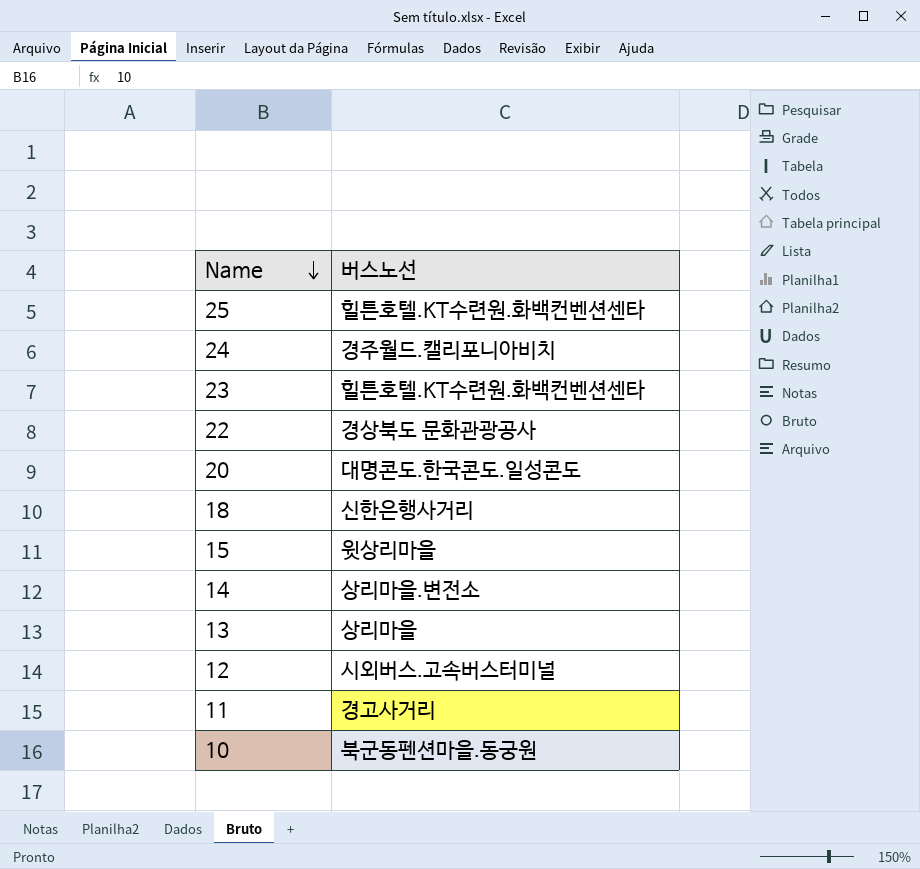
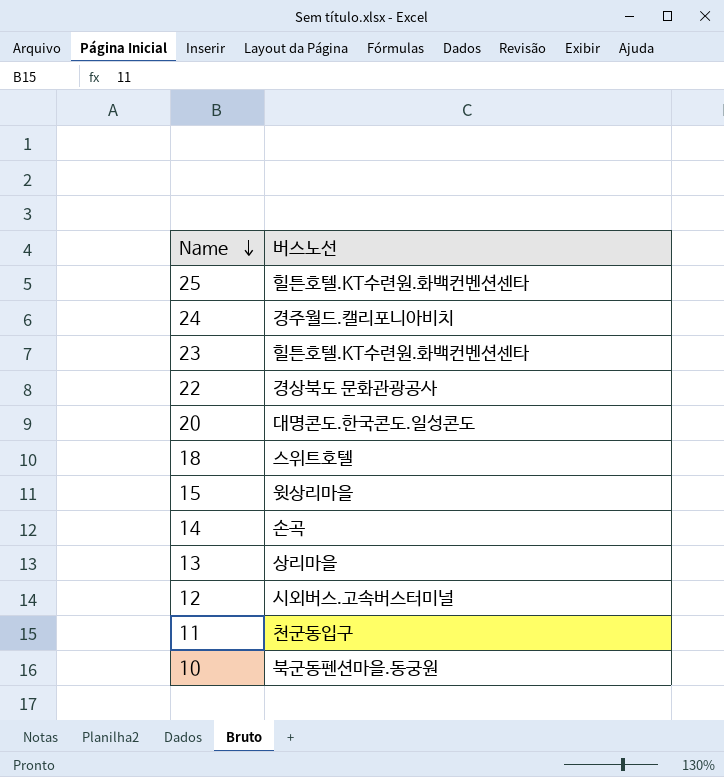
18 | 버스노선: 신한은행사거리 -> 스위트호텔
14 | 버스노선: 상리마을.변전소 -> 손곡
11 | 버스노선: 경고사거리 -> 천군동입구

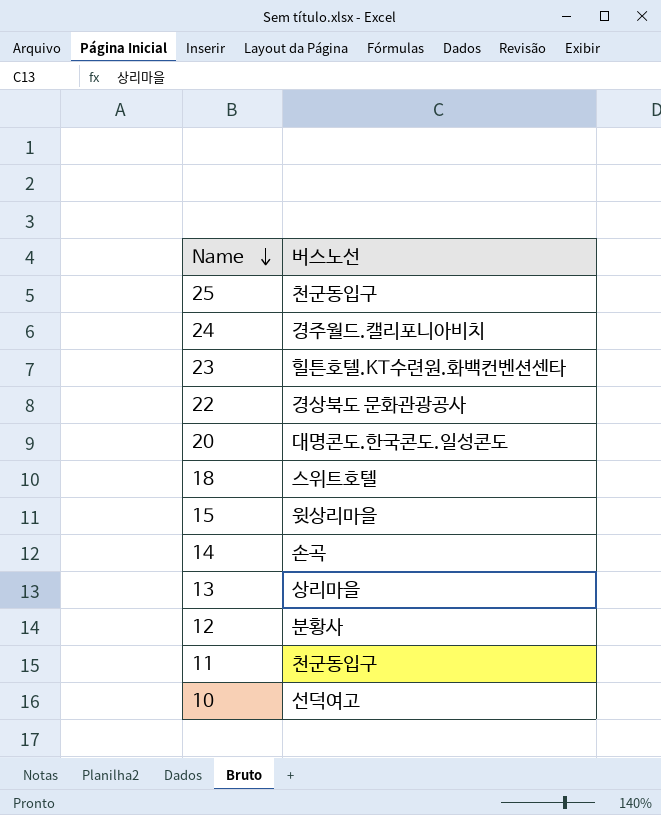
25 | 버스노선: 힐튼호텔.KT수련원.화백컨벤션센타 -> 천군동입구
12 | 버스노선: 시외버스.고속버스터미널 -> 분황사
10 | 버스노선: 북군동펜션마을.동궁원 -> 선덕여고

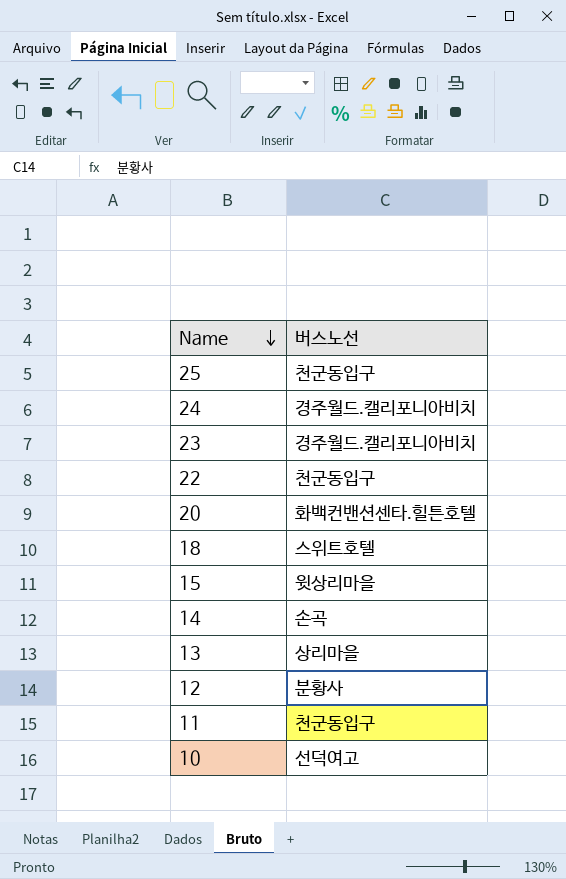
23 | 버스노선: 힐튼호텔.KT수련원.화백컨벤션센타 -> 경주월드.캘리포니아비치
22 | 버스노선: 경상북도 문화관광공사 -> 천군동입구
20 | 버스노선: 대명콘도.한국콘도.일성콘도 -> 화백컨밴션센타.힐튼호텔

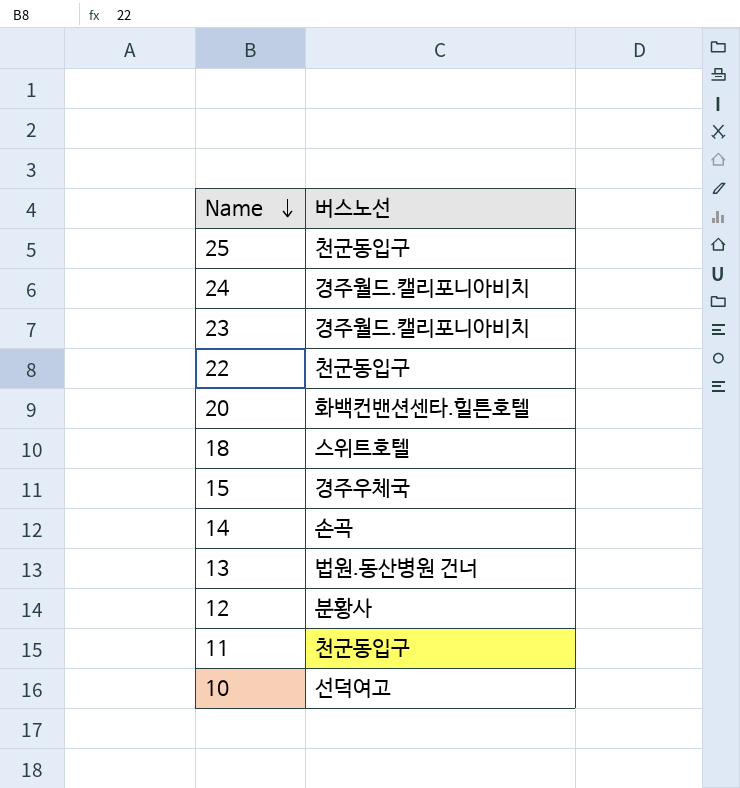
15 | 버스노선: 윗상리마을 -> 경주우체국
13 | 버스노선: 상리마을 -> 법원.동산병원 건너

